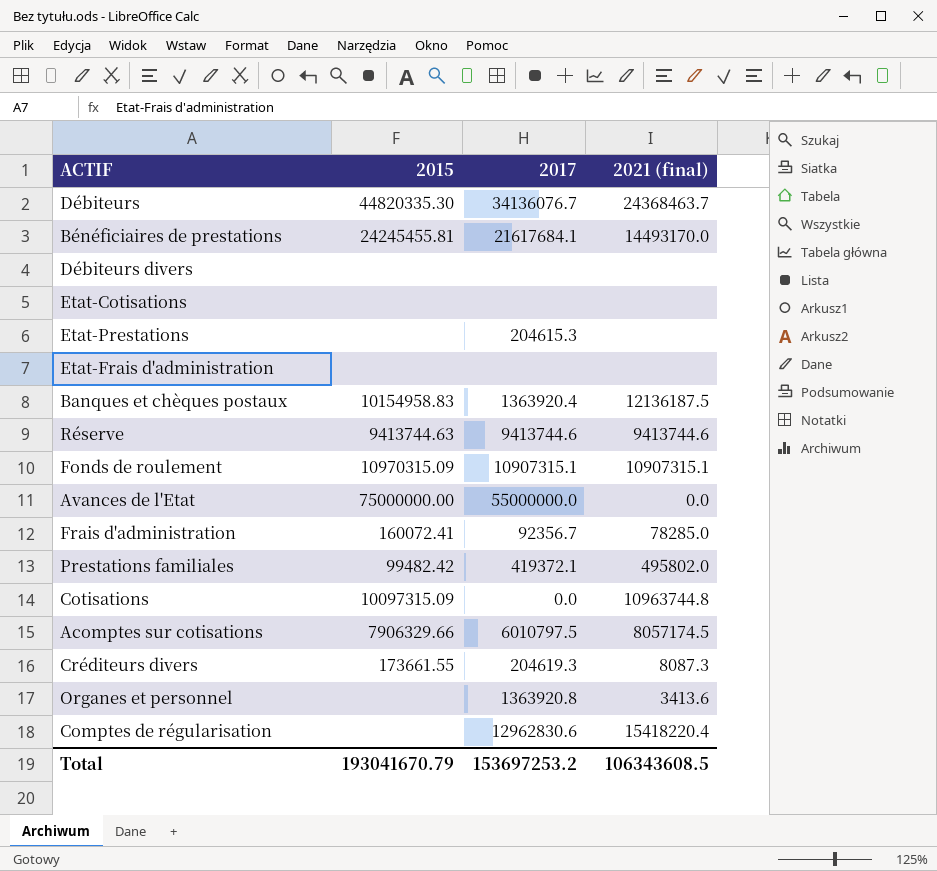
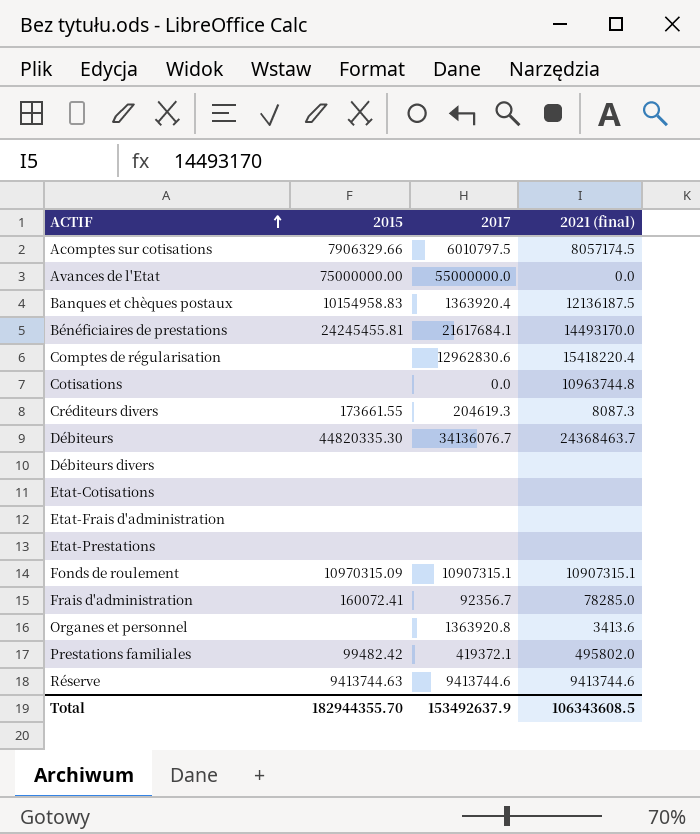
row order: none -> ACTIF ascending
Cotisations | 2015: 10097315.09 -> none
Etat-Prestations | 2017: 204615.3 -> none
Total | 2015: 193041670.79 -> 182944355.70
Total | 2017: 153697253.2 -> 153492637.9

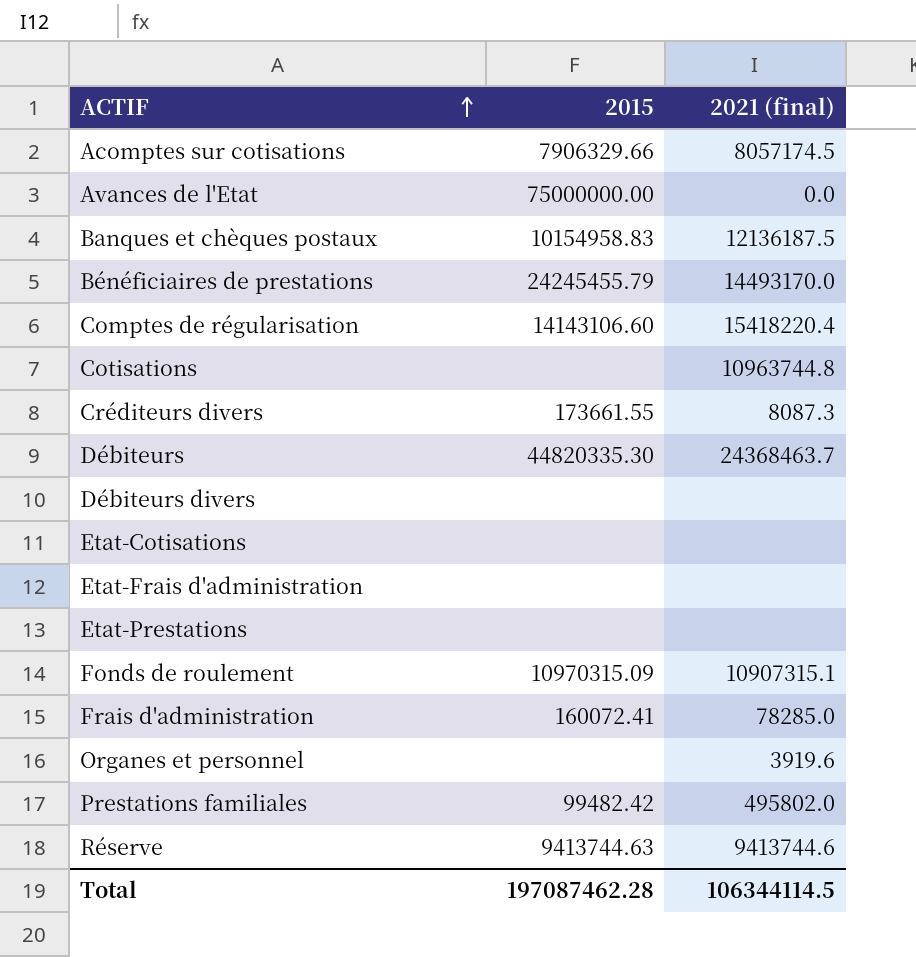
column 2017 | position: 3 -> none
Bénéficiaires de prestations | 2015: 24245455.81 -> 24245455.79
Comptes de régularisation | 2015: none -> 14143106.60
Organes et personnel | 2021 (final): 3413.6 -> 3919.6
Total | 2015: 182944355.70 -> 197087462.28
Total | 2021 (final): 106343608.5 -> 106344114.5

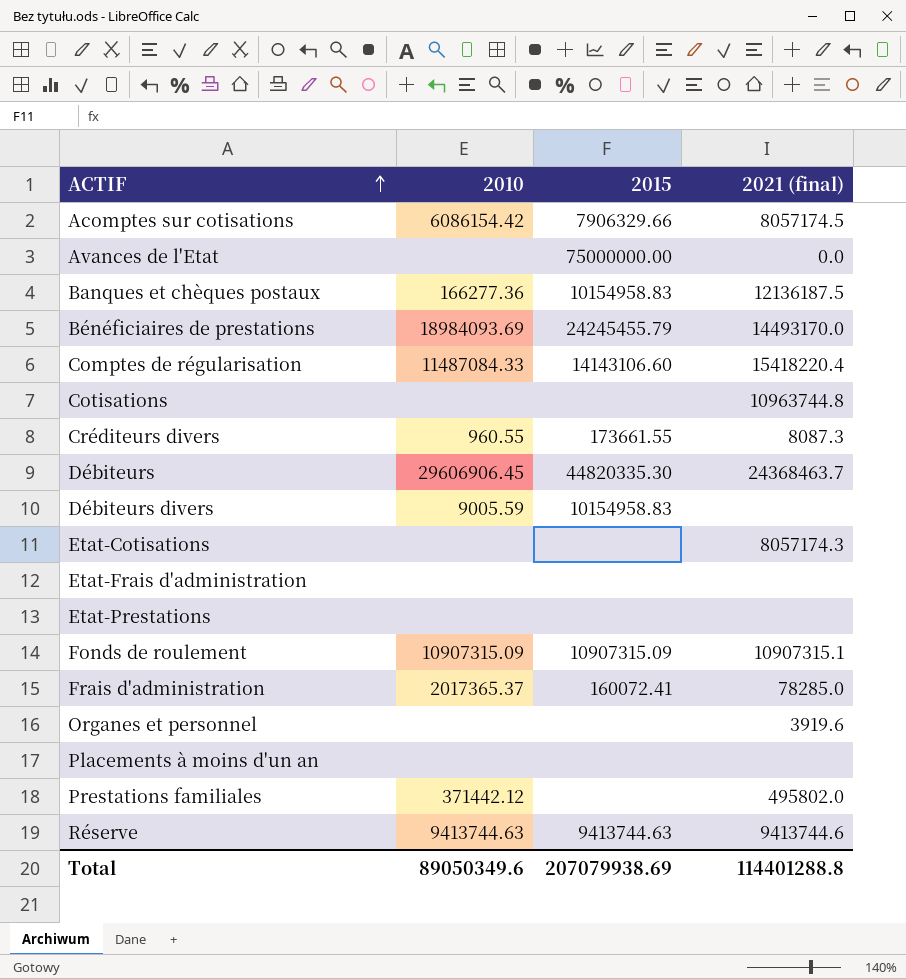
column 2010 | position: none -> 2
Débiteurs divers | 2015: none -> 10154958.83
Etat-Cotisations | 2021 (final): none -> 8057174.3
Fonds de roulement | 2015: 10970315.09 -> 10907315.09
row Placements à moins d'un an: none -> none | none | none
Prestations familiales | 2015: 99482.42 -> none
Total | 2015: 197087462.28 -> 207079938.69
Total | 2021 (final): 106344114.5 -> 114401288.8

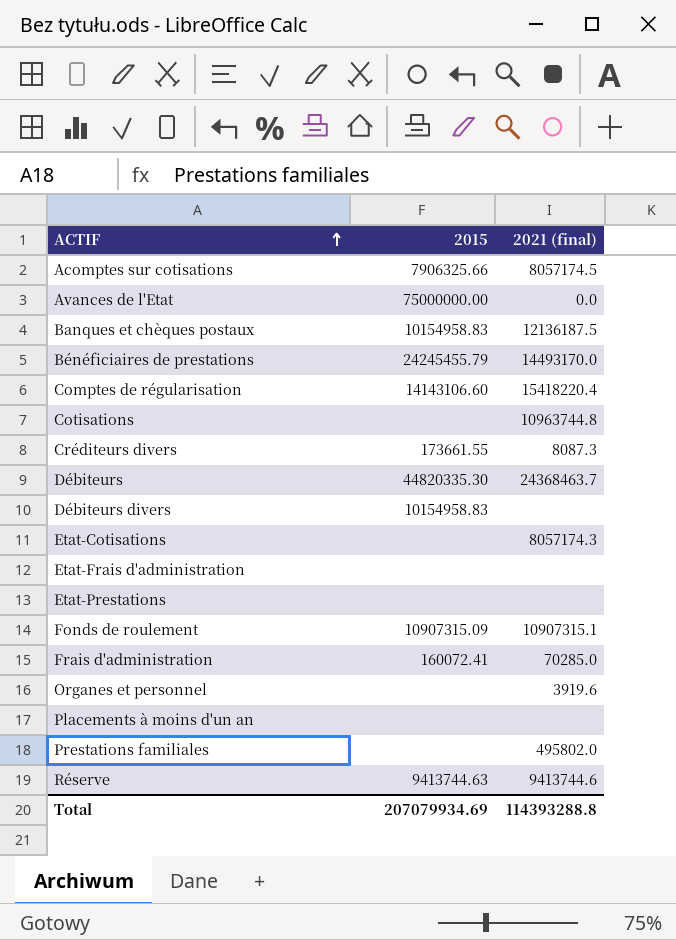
column 2010 | position: 2 -> none
Acomptes sur cotisations | 2015: 7906329.66 -> 7906325.66
Frais d'administration | 2021 (final): 78285.0 -> 70285.0
Total | 2015: 207079938.69 -> 207079934.69
Total | 2021 (final): 114401288.8 -> 114393288.8

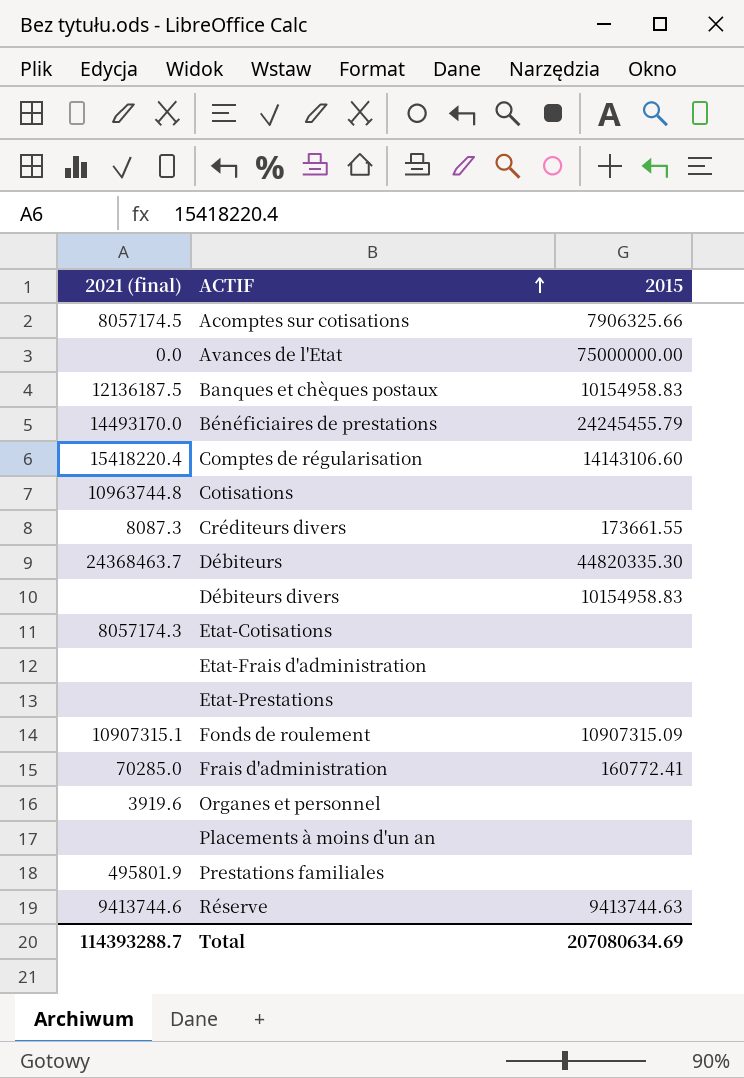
column 2021 (final) | position: 3 -> 1
Frais d'administration | 2015: 160072.41 -> 160772.41
Prestations familiales | 2021 (final): 495802.0 -> 495801.9
Total | 2021 (final): 114393288.8 -> 114393288.7
Total | 2015: 207079934.69 -> 207080634.69

